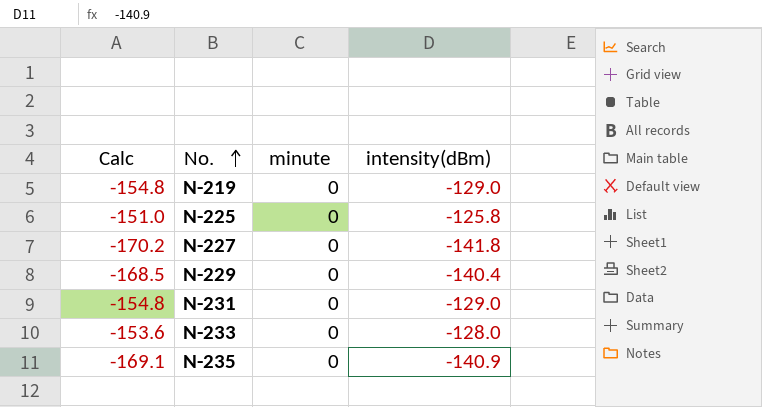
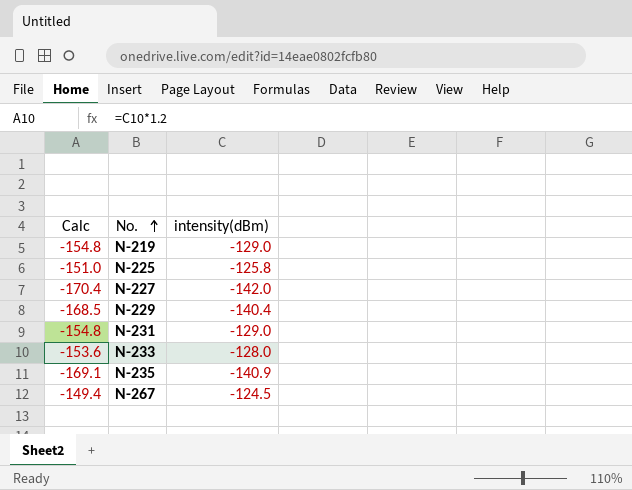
column minute | position: 3 -> none
N-227 | Calc: -170.2 -> -170.4
N-227 | intensity(dBm): -141.8 -> -142.0
row N-267: none -> -149.4 | -124.5

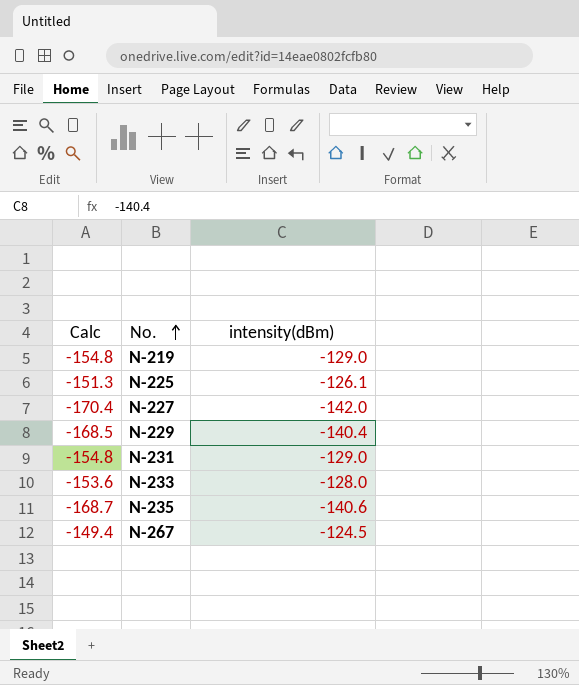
N-225 | Calc: -151.0 -> -151.3
N-225 | intensity(dBm): -125.8 -> -126.1
N-235 | Calc: -169.1 -> -168.7
N-235 | intensity(dBm): -140.9 -> -140.6

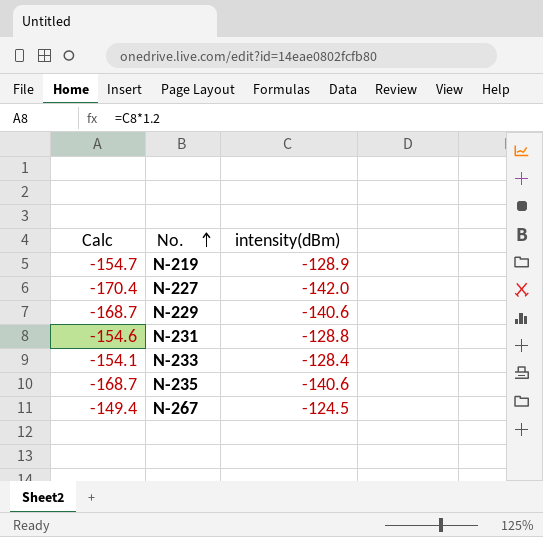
row N-225: -151.3 | -126.1 -> none
N-219 | Calc: -154.8 -> -154.7
N-219 | intensity(dBm): -129.0 -> -128.9
N-229 | Calc: -168.5 -> -168.7
N-229 | intensity(dBm): -140.4 -> -140.6
N-231 | Calc: -154.8 -> -154.6
N-231 | intensity(dBm): -129.0 -> -128.8
N-233 | Calc: -153.6 -> -154.1
N-233 | intensity(dBm): -128.0 -> -128.4

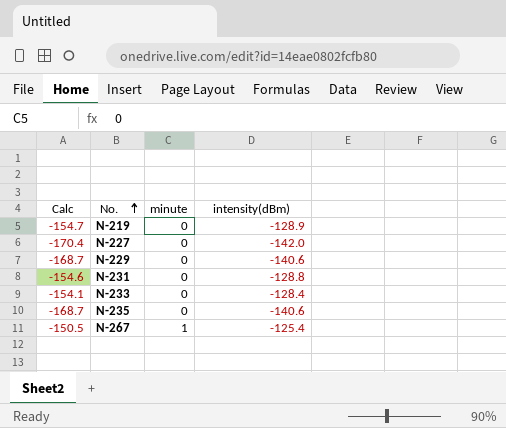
column minute | position: none -> 3
N-267 | Calc: -149.4 -> -150.5
N-267 | intensity(dBm): -124.5 -> -125.4

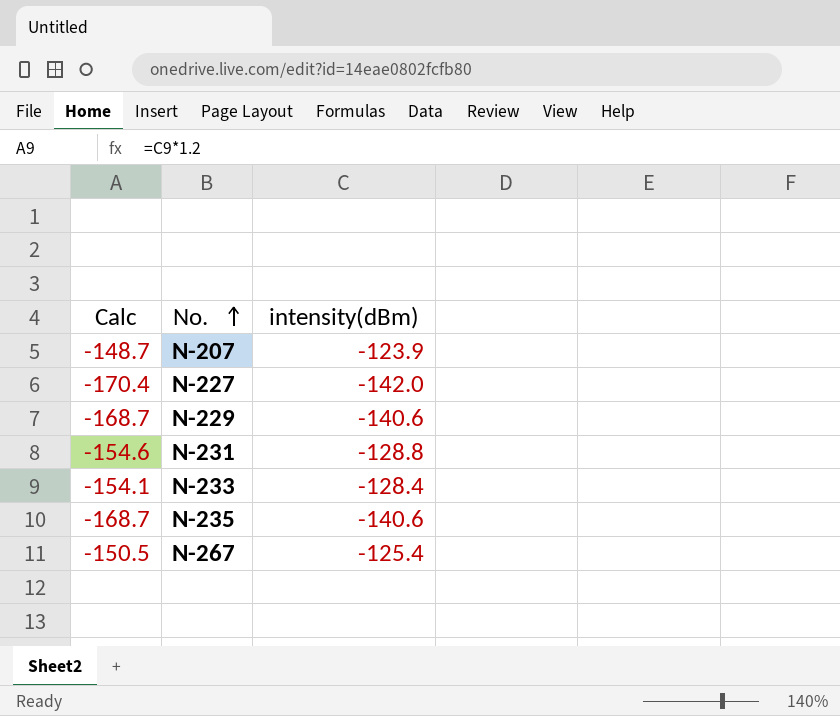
column minute | position: 3 -> none
row N-219: -154.7 | 0 | -128.9 -> none
row N-207: none -> -148.7 | -123.9

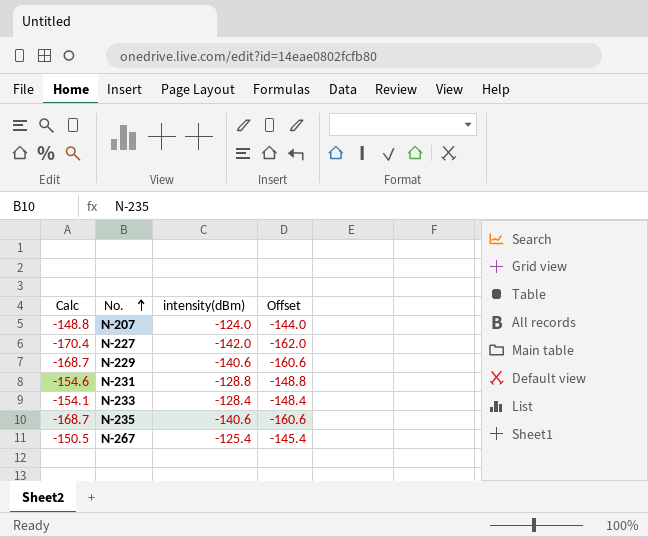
column Offset | formula: none -> [intensity(dBm)] - 20
N-207 | Calc: -148.7 -> -148.8
N-207 | intensity(dBm): -123.9 -> -124.0

